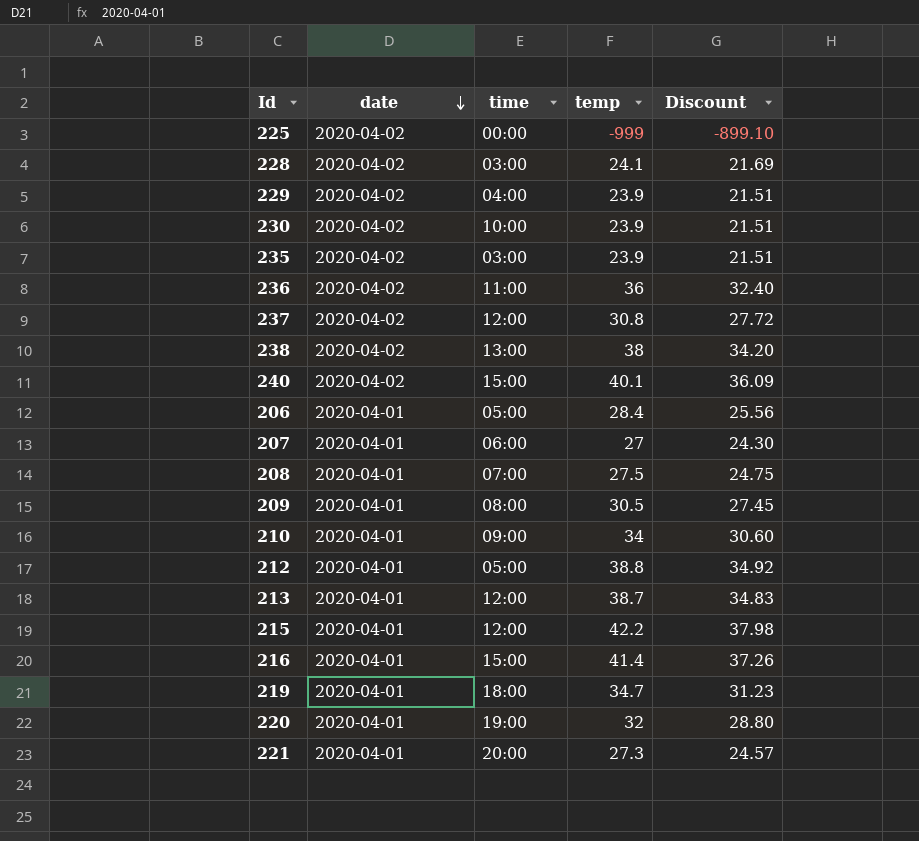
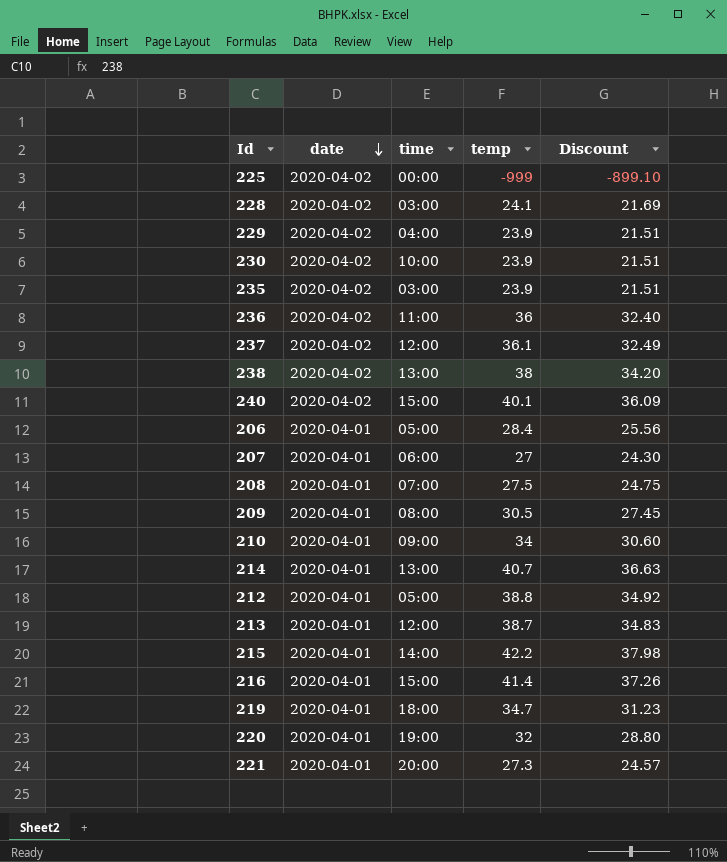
237 | temp: 30.8 -> 36.1
237 | Discount: 27.72 -> 32.49
row 214: none -> 2020-04-01 | 13:00 | 40.7 | 36.63
215 | time: 12:00 -> 14:00

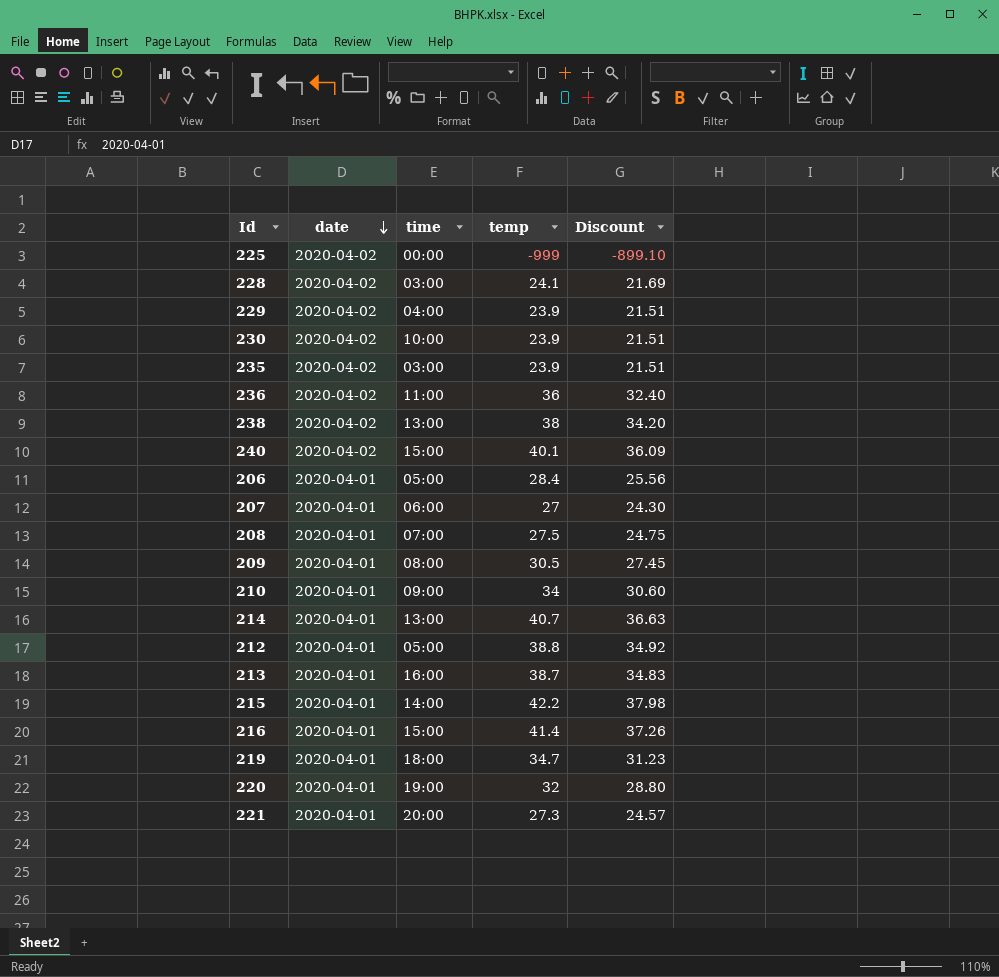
row 237: 2020-04-02 | 12:00 | 36.1 | 32.49 -> none
213 | time: 12:00 -> 16:00

